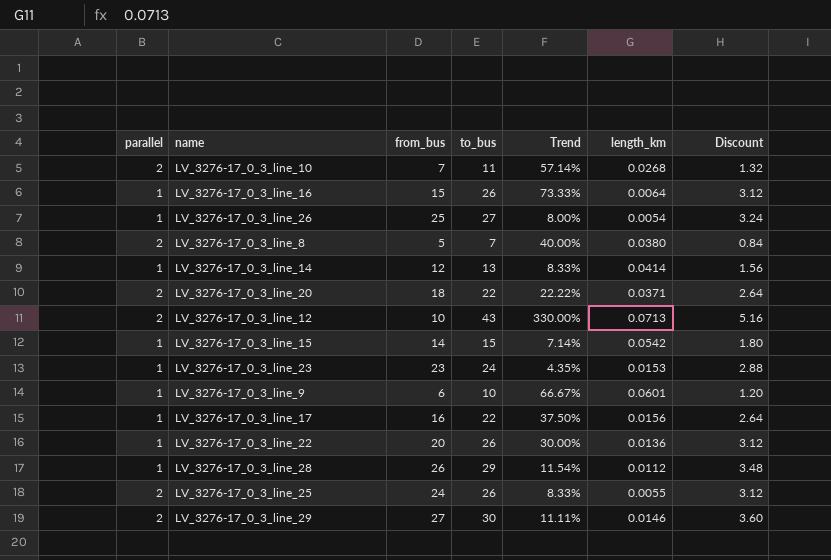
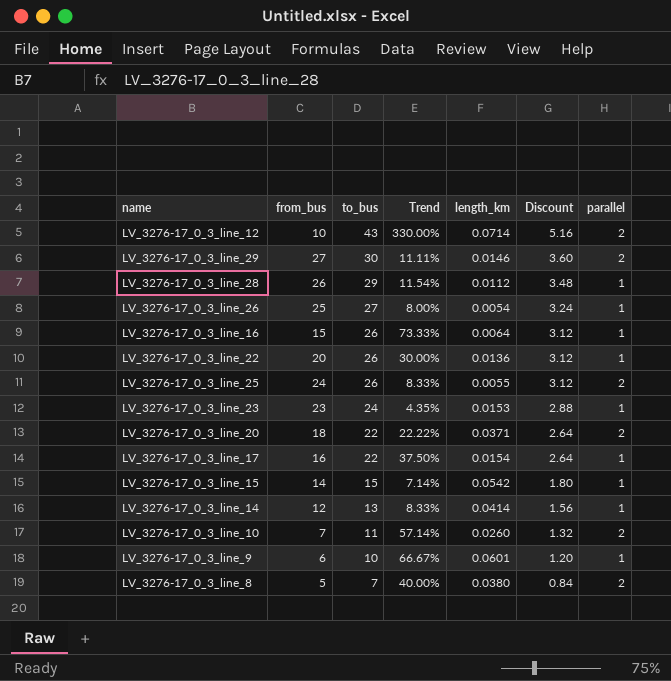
row order: none -> to_bus descending
column parallel | position: 1 -> 7
LV_3276-17_0_3_line_12 | length_km: 0.0713 -> 0.0714
LV_3276-17_0_3_line_17 | length_km: 0.0156 -> 0.0154
LV_3276-17_0_3_line_10 | length_km: 0.0268 -> 0.0260

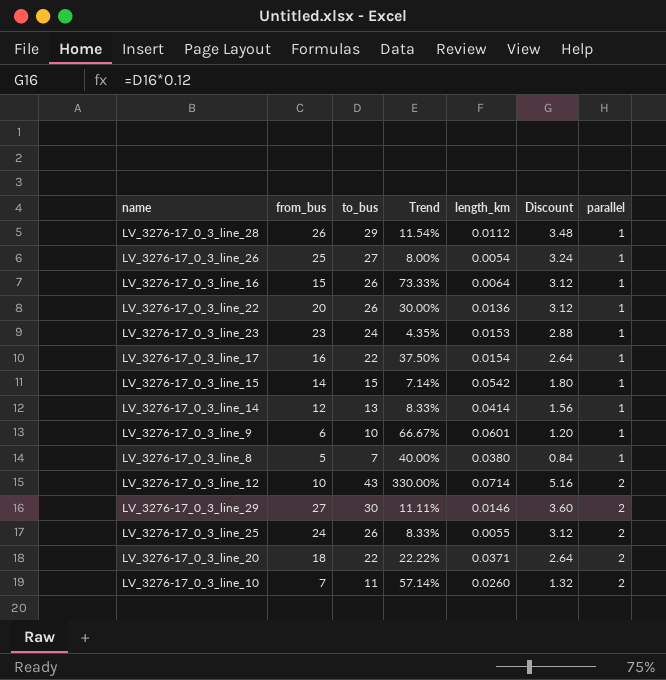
row order: to_bus descending -> parallel ascending
LV_3276-17_0_3_line_8 | parallel: 2 -> 1

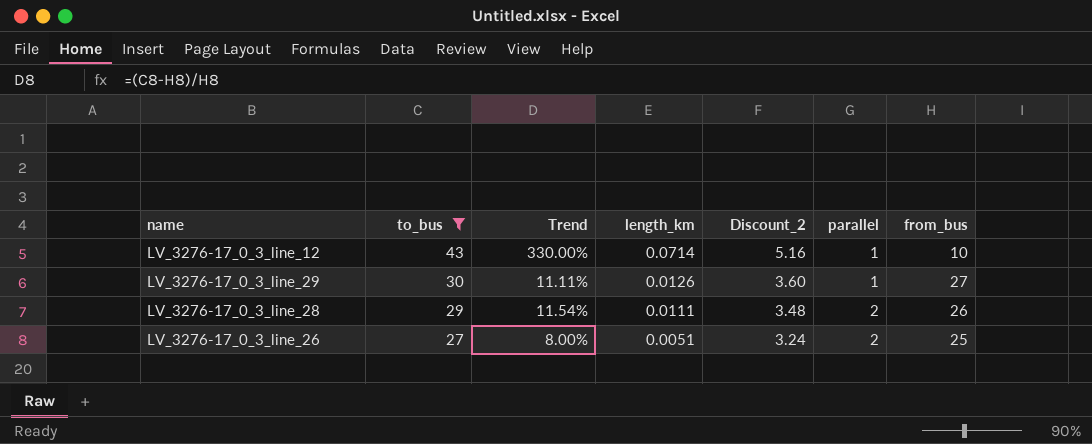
filter: none -> to_bus >= 27
row order: parallel ascending -> to_bus descending
column name: Discount -> Discount_2
column from_bus | position: 2 -> 7
LV_3276-17_0_3_line_12 | parallel: 2 -> 1
LV_3276-17_0_3_line_29 | length_km: 0.0146 -> 0.0126
LV_3276-17_0_3_line_29 | parallel: 2 -> 1
LV_3276-17_0_3_line_28 | length_km: 0.0112 -> 0.0111
LV_3276-17_0_3_line_28 | parallel: 1 -> 2
LV_3276-17_0_3_line_26 | length_km: 0.0054 -> 0.0051
LV_3276-17_0_3_line_26 | parallel: 1 -> 2

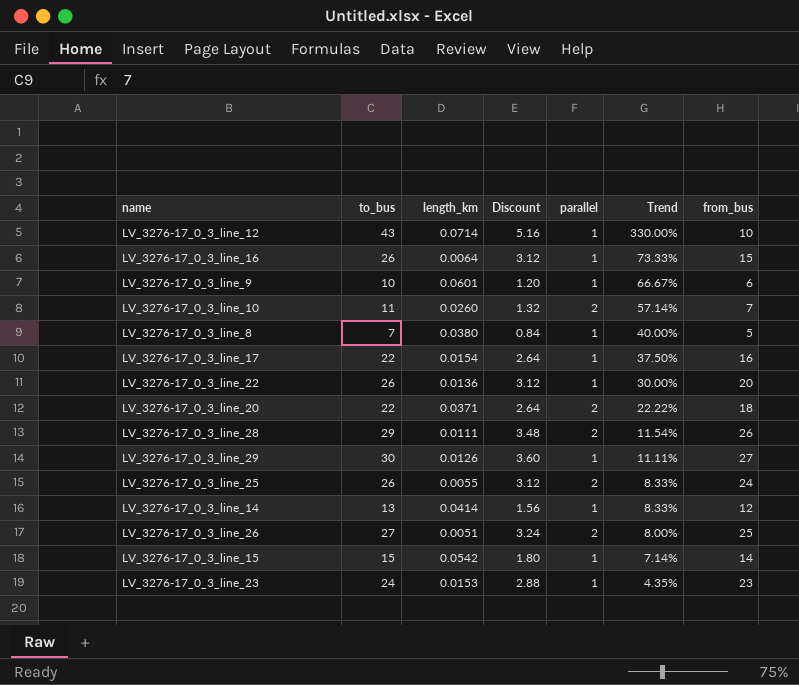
filter: to_bus >= 27 -> none
row order: to_bus descending -> Trend descending
column name: Discount_2 -> Discount
column Trend | position: 3 -> 6

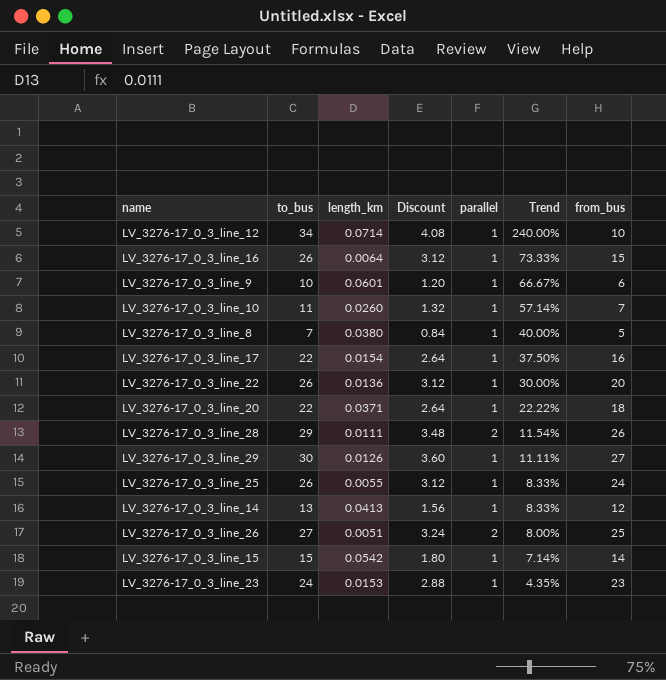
LV_3276-17_0_3_line_12 | to_bus: 43 -> 34
LV_3276-17_0_3_line_12 | Discount: 5.16 -> 4.08
LV_3276-17_0_3_line_12 | Trend: 330.00% -> 240.00%
LV_3276-17_0_3_line_10 | parallel: 2 -> 1
LV_3276-17_0_3_line_20 | parallel: 2 -> 1
LV_3276-17_0_3_line_25 | parallel: 2 -> 1
LV_3276-17_0_3_line_14 | length_km: 0.0414 -> 0.0413

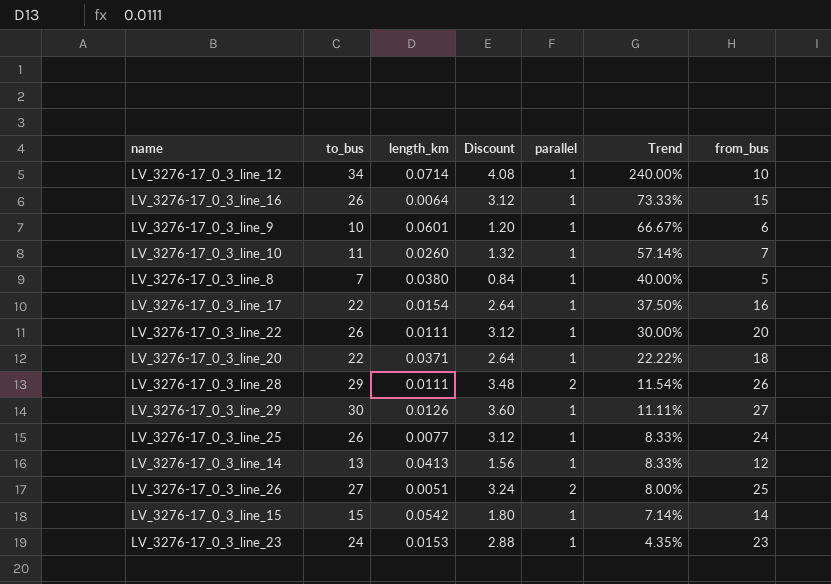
LV_3276-17_0_3_line_22 | length_km: 0.0136 -> 0.0111
LV_3276-17_0_3_line_25 | length_km: 0.0055 -> 0.0077

